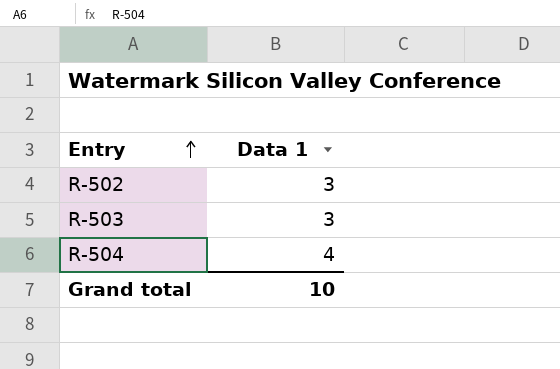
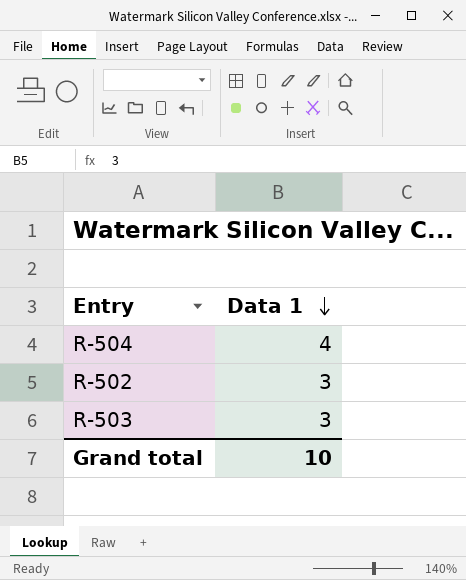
row order: Entry ascending -> Data 1 descending

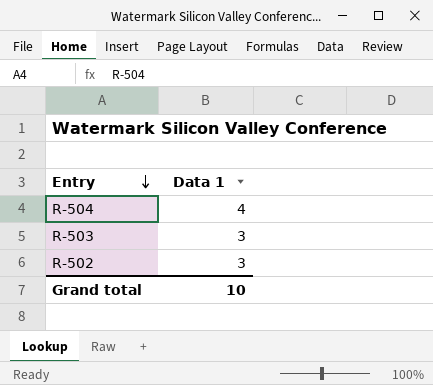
row order: Data 1 descending -> Entry descending

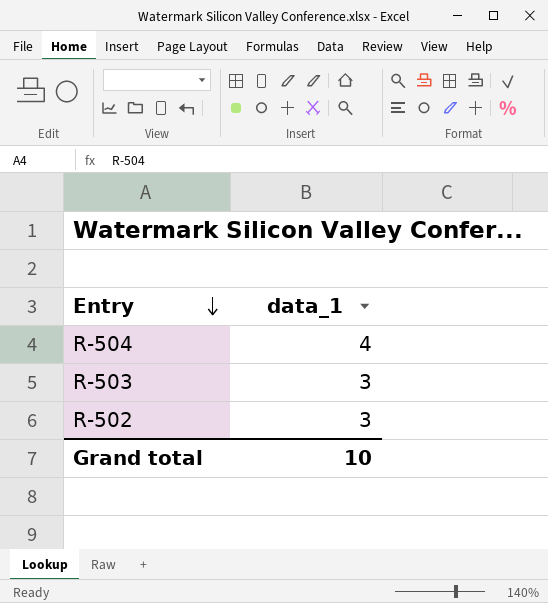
column name: Data 1 -> data_1

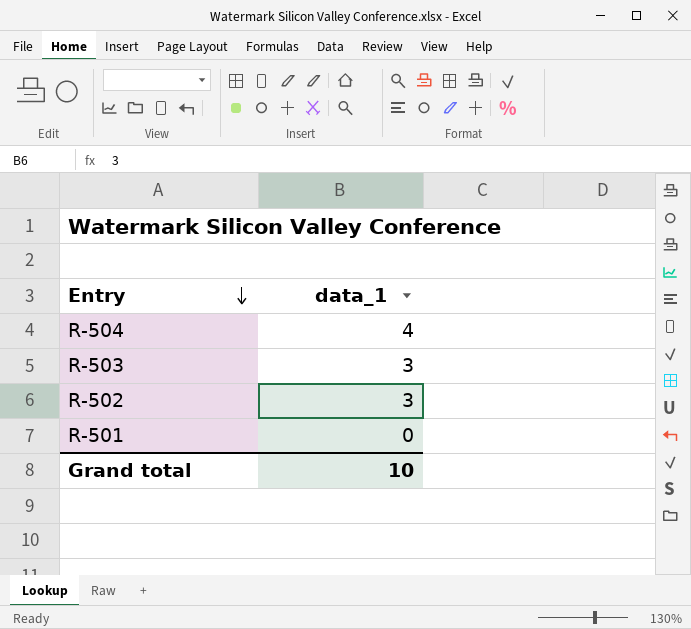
row R-501: none -> 0

